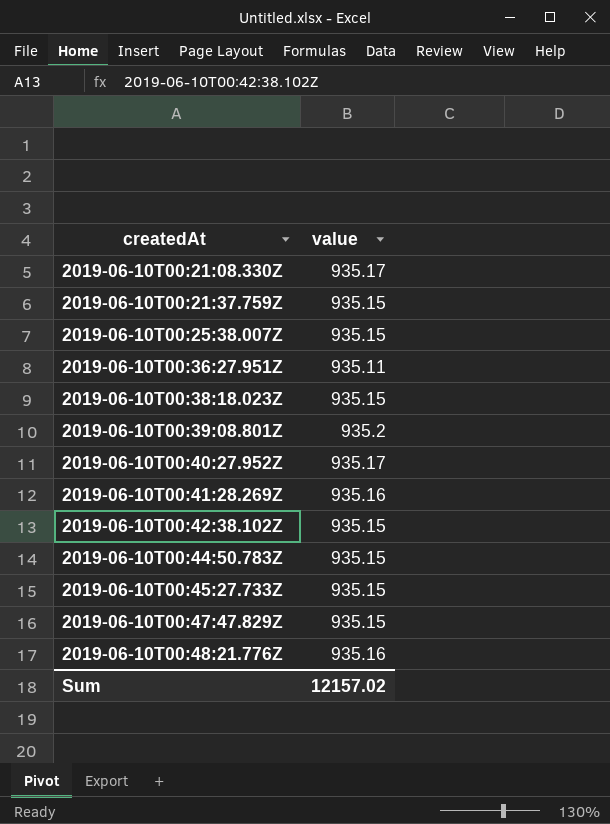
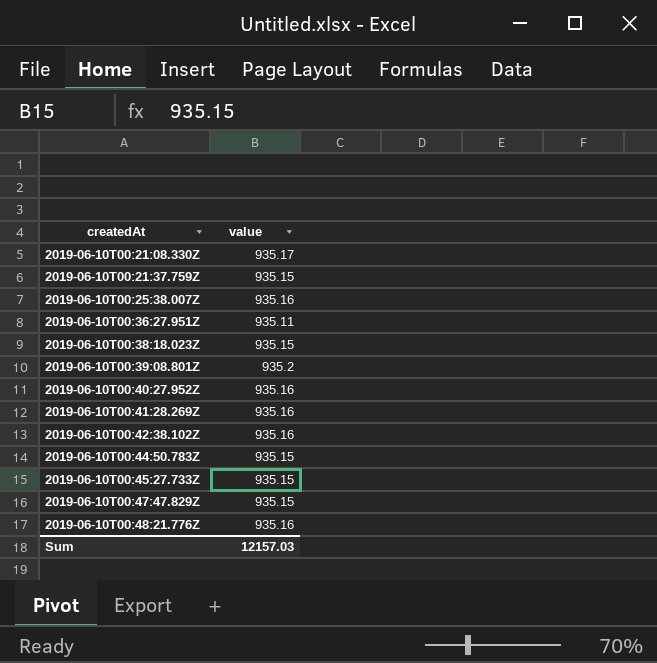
2019-06-10T00:25:38.007Z | value: 935.15 -> 935.16
2019-06-10T00:40:27.952Z | value: 935.17 -> 935.16
2019-06-10T00:42:38.102Z | value: 935.15 -> 935.16
Sum | value: 12157.02 -> 12157.03

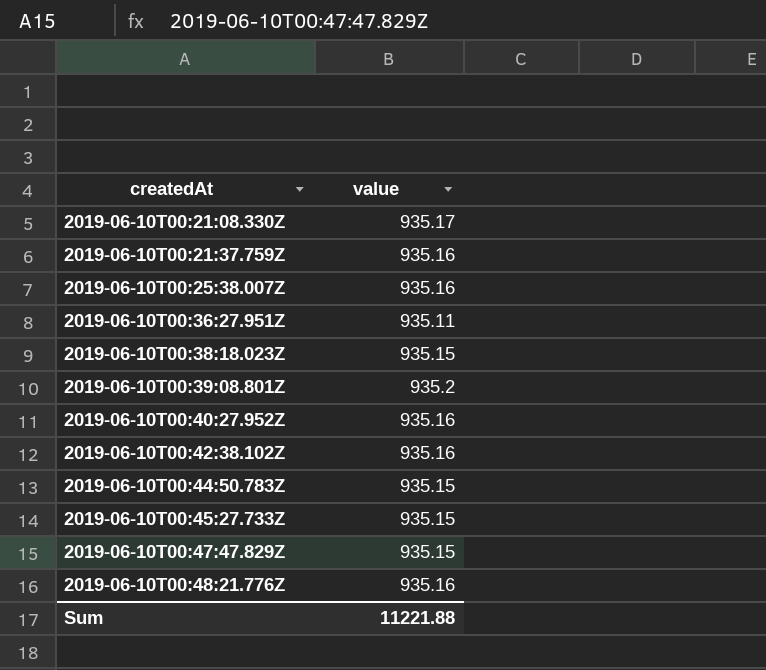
row 2019-06-10T00:41:28.269Z: 935.16 -> none
2019-06-10T00:21:37.759Z | value: 935.15 -> 935.16
Sum | value: 12157.03 -> 11221.88

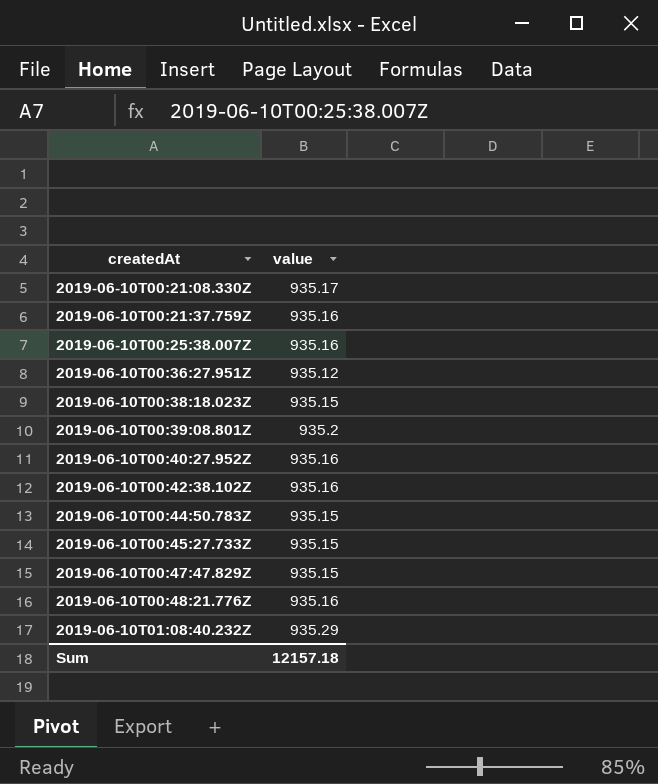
2019-06-10T00:36:27.951Z | value: 935.11 -> 935.12
row 2019-06-10T01:08:40.232Z: none -> 935.29
Sum | value: 11221.88 -> 12157.18

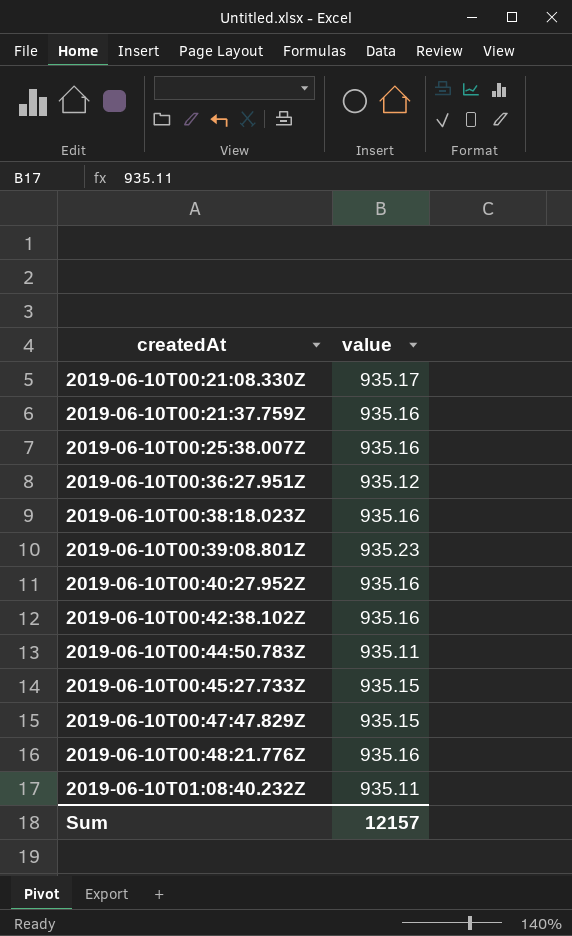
2019-06-10T00:38:18.023Z | value: 935.15 -> 935.16
2019-06-10T00:39:08.801Z | value: 935.2 -> 935.23
2019-06-10T00:44:50.783Z | value: 935.15 -> 935.11
2019-06-10T01:08:40.232Z | value: 935.29 -> 935.11
Sum | value: 12157.18 -> 12157

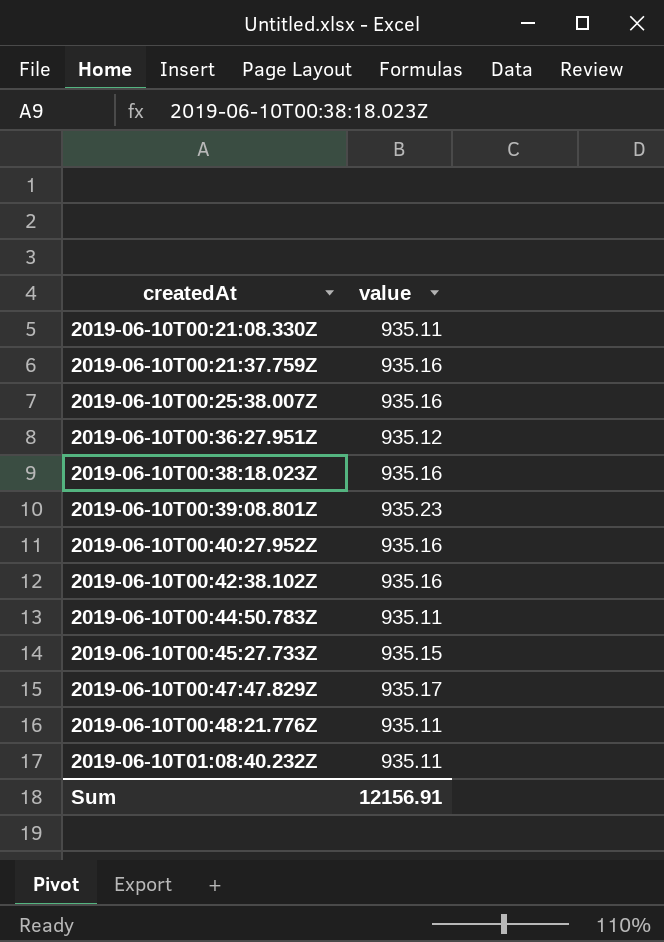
2019-06-10T00:21:08.330Z | value: 935.17 -> 935.11
2019-06-10T00:47:47.829Z | value: 935.15 -> 935.17
2019-06-10T00:48:21.776Z | value: 935.16 -> 935.11
Sum | value: 12157 -> 12156.91

